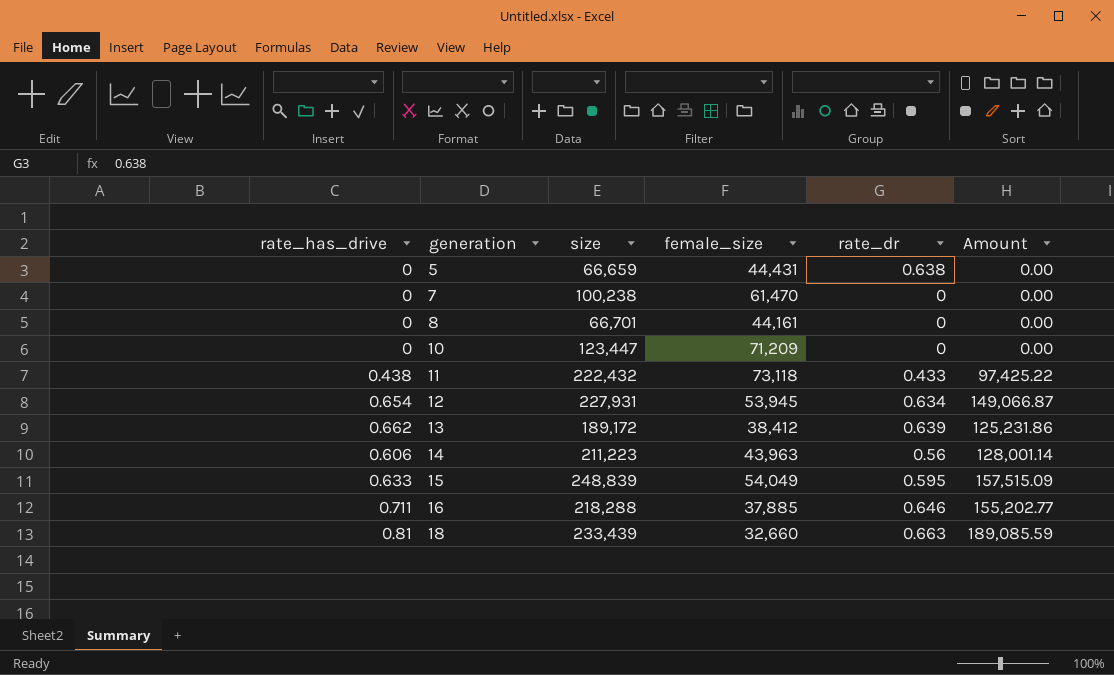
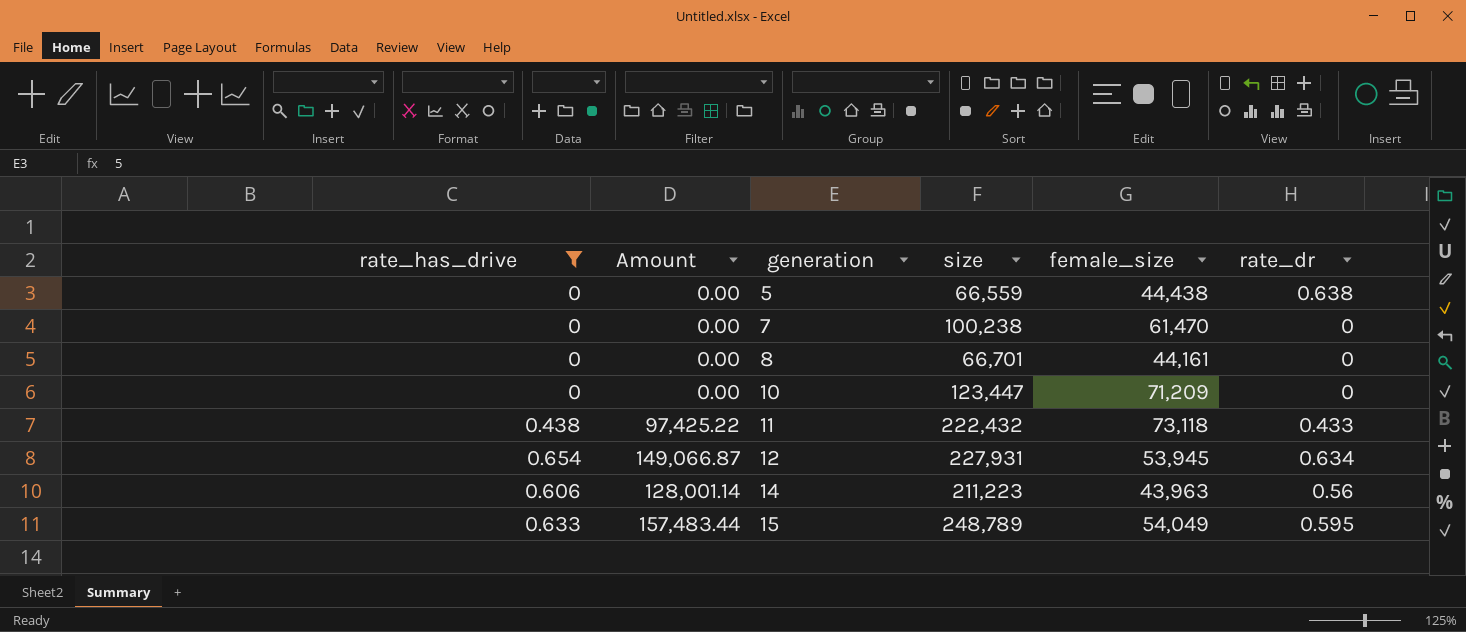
filter: none -> rate_has_drive <= 0.654
column Amount | position: 6 -> 2
5 | size: 66,659 -> 66,559
5 | female_size: 44,431 -> 44,438
15 | Amount: 157,515.09 -> 157,483.44
15 | size: 248,839 -> 248,789

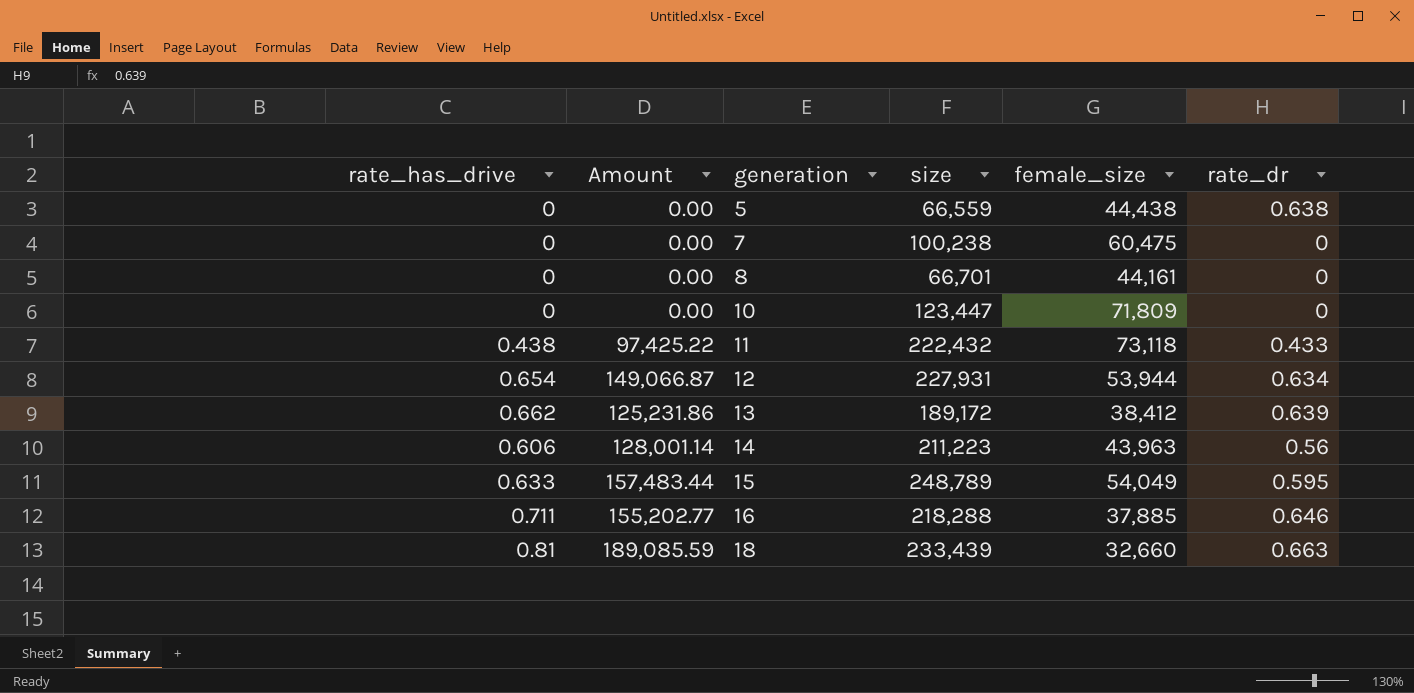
filter: rate_has_drive <= 0.654 -> none
7 | female_size: 61,470 -> 60,475
10 | female_size: 71,209 -> 71,809
12 | female_size: 53,945 -> 53,944

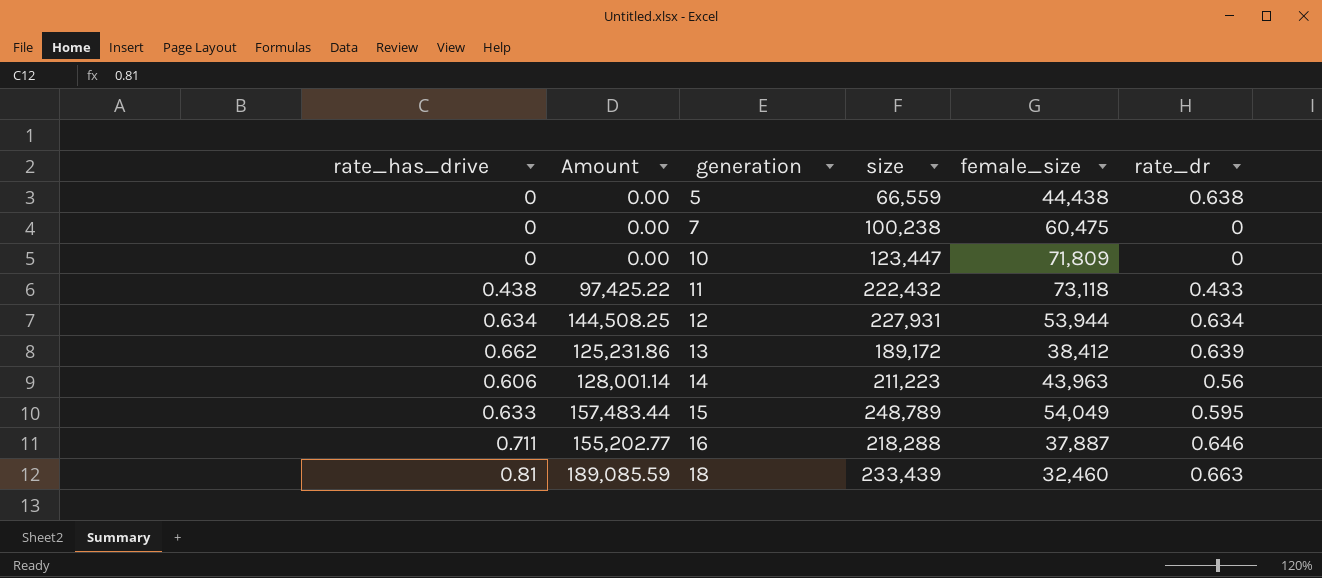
row 8: 0 | 0.00 | 66,701 | 44,161 | 0 -> none
12 | rate_has_drive: 0.654 -> 0.634
12 | Amount: 149,066.87 -> 144,508.25
16 | female_size: 37,885 -> 37,887
18 | female_size: 32,660 -> 32,460

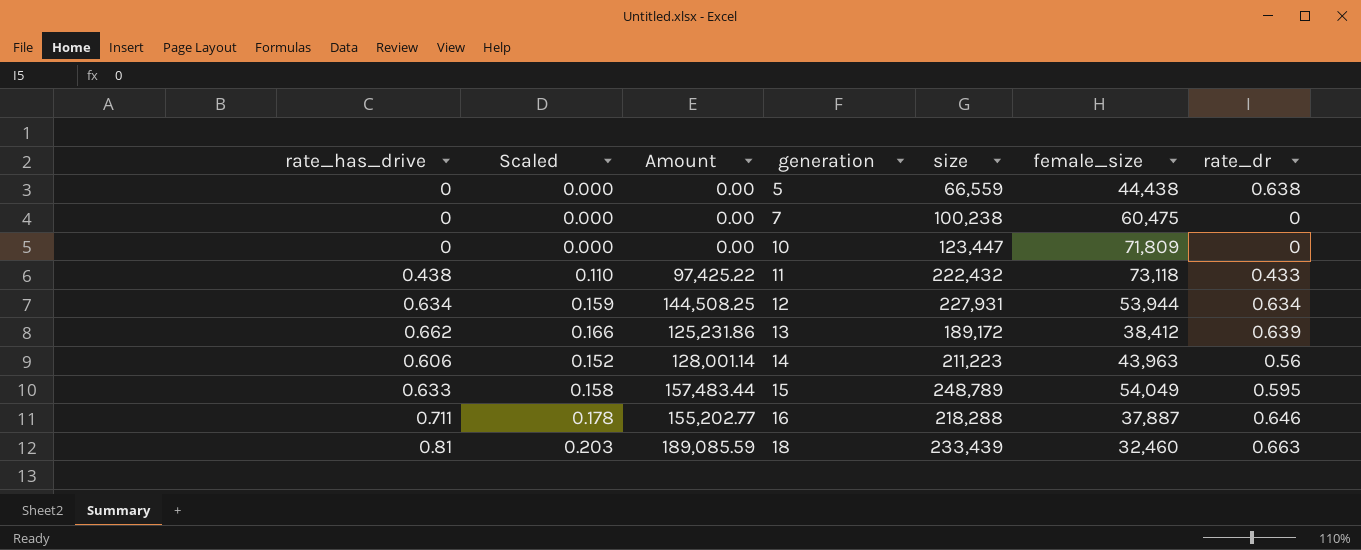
column Scaled | formula: none -> [rate_has_drive] * 0.25

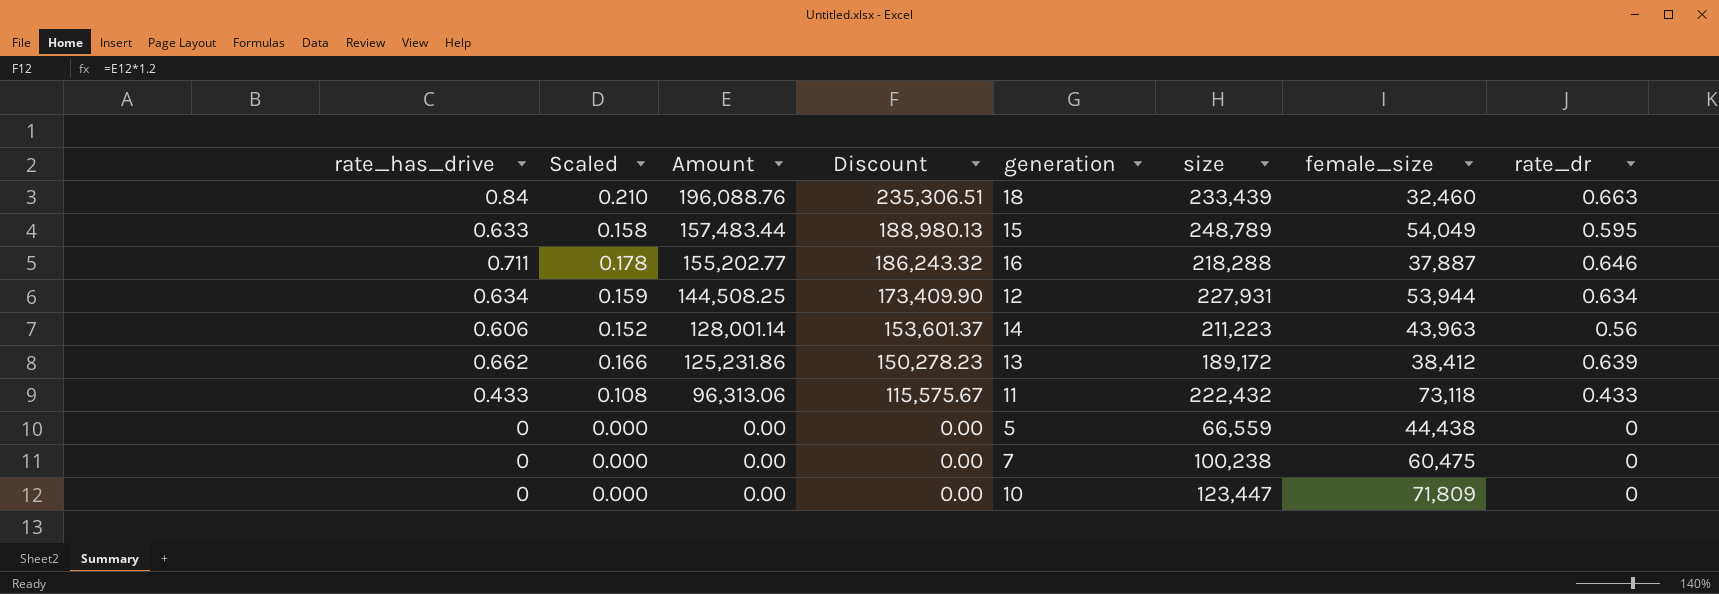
row order: generation ascending -> Amount descending
column Discount | formula: none -> [Amount] * 1.2
18 | rate_has_drive: 0.81 -> 0.84
18 | Scaled: 0.203 -> 0.210
18 | Amount: 189,085.59 -> 196,088.76
11 | rate_has_drive: 0.438 -> 0.433
11 | Scaled: 0.110 -> 0.108
11 | Amount: 97,425.22 -> 96,313.06
5 | rate_dr: 0.638 -> 0

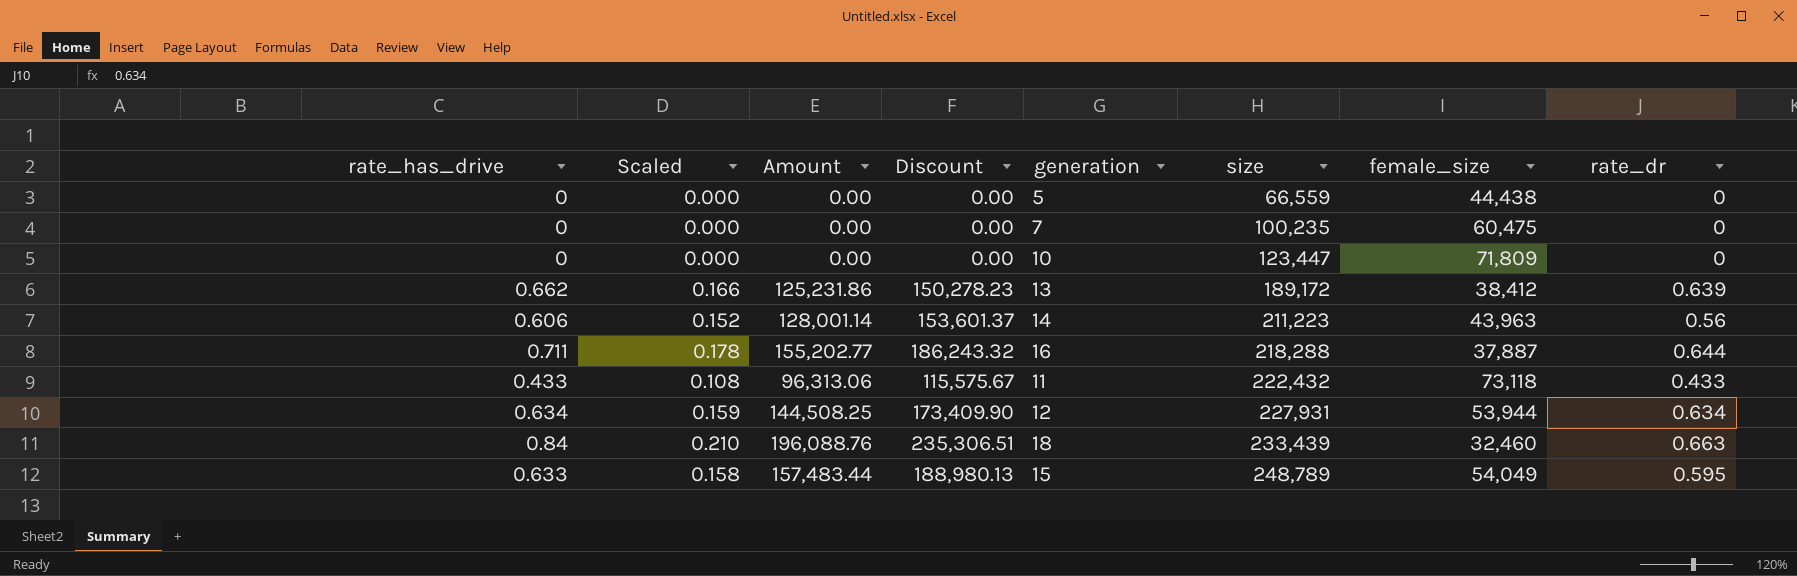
row order: Amount descending -> size ascending
7 | size: 100,238 -> 100,235
16 | rate_dr: 0.646 -> 0.644

